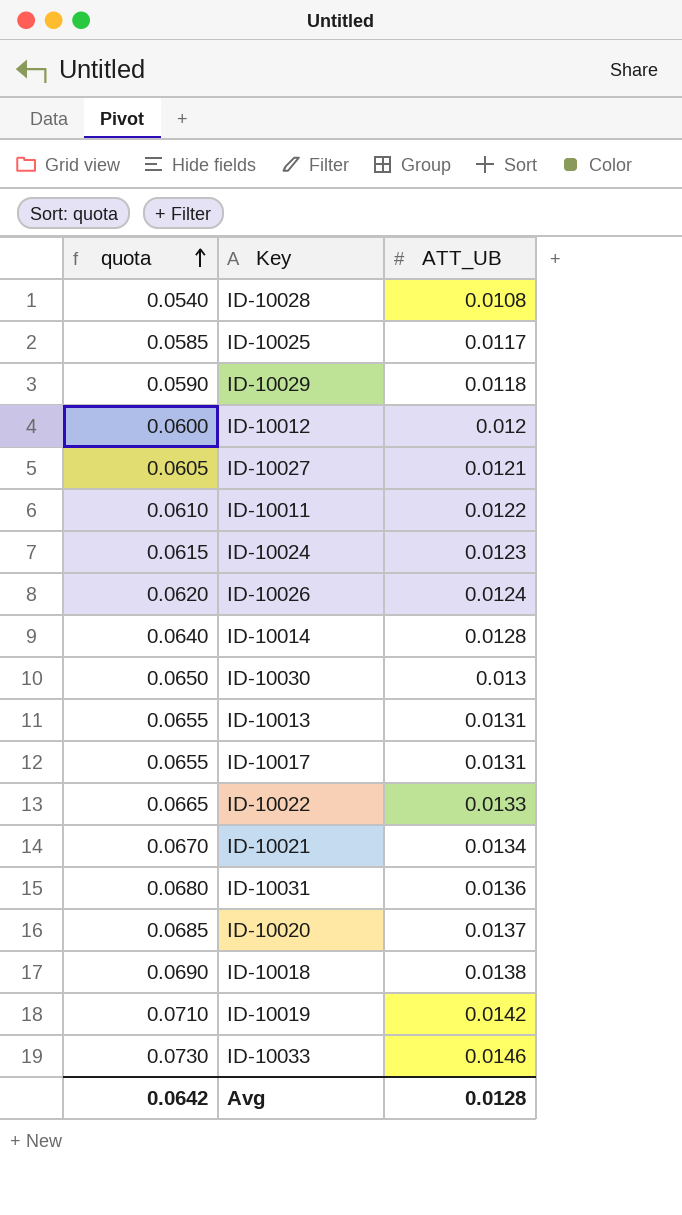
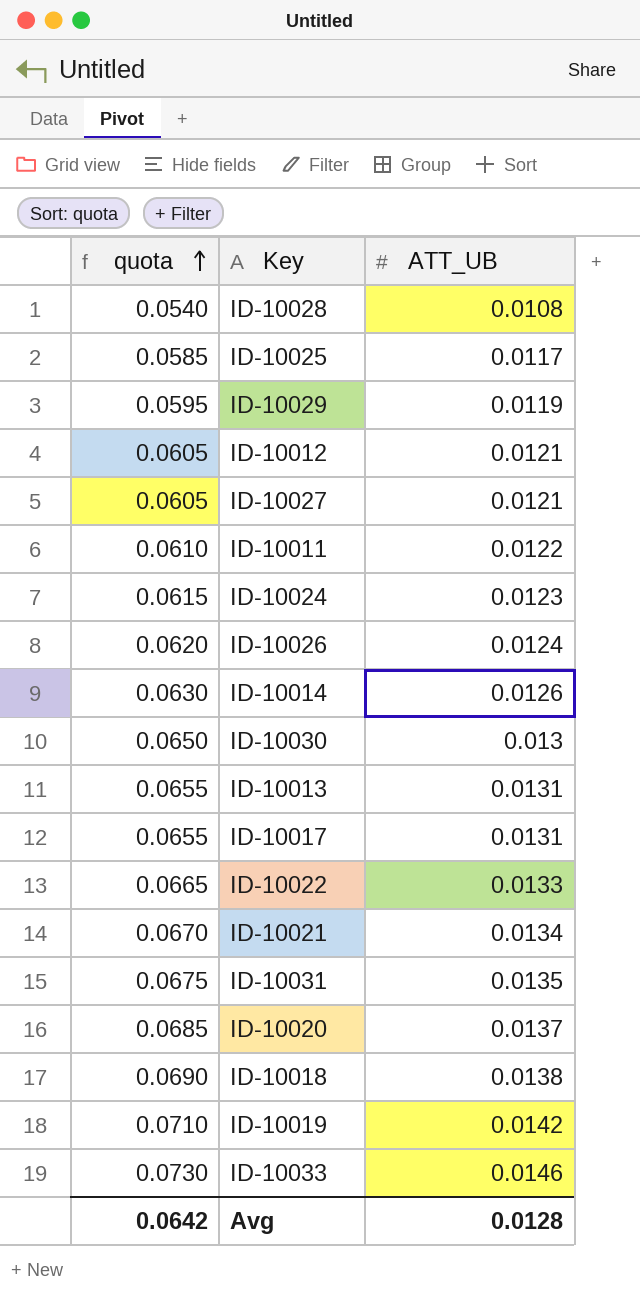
ID-10029 | quota: 0.0590 -> 0.0595
ID-10029 | ATT_UB: 0.0118 -> 0.0119
ID-10012 | quota: 0.0600 -> 0.0605
ID-10012 | ATT_UB: 0.012 -> 0.0121
ID-10014 | quota: 0.0640 -> 0.0630
ID-10014 | ATT_UB: 0.0128 -> 0.0126
ID-10031 | quota: 0.0680 -> 0.0675
ID-10031 | ATT_UB: 0.0136 -> 0.0135

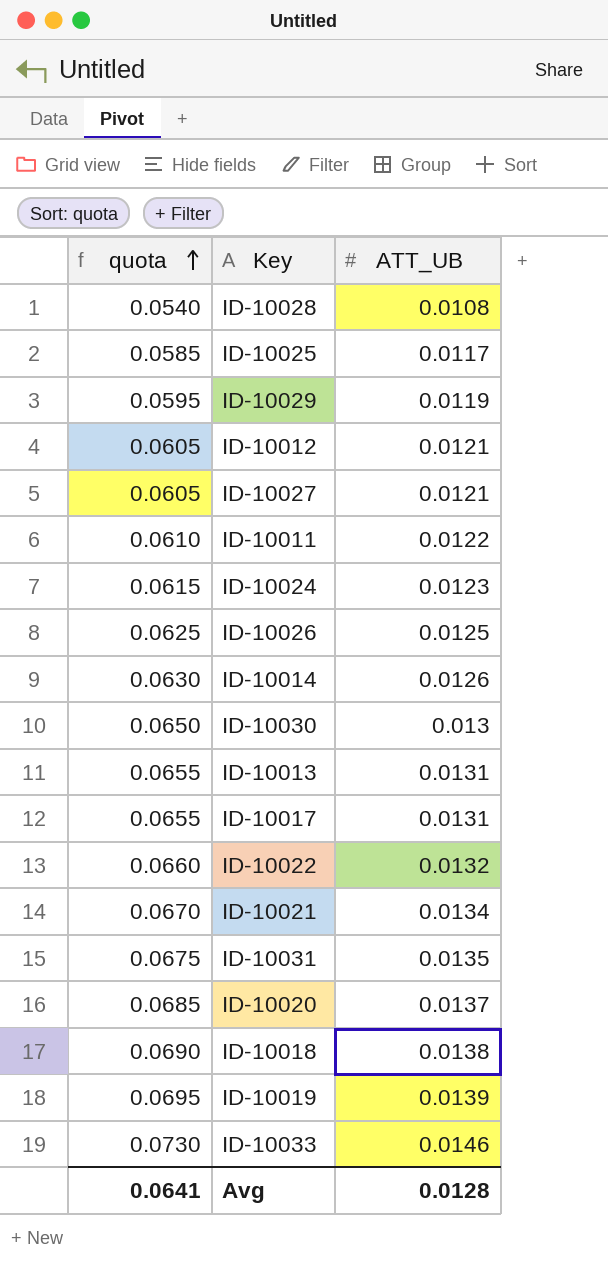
ID-10026 | quota: 0.0620 -> 0.0625
ID-10026 | ATT_UB: 0.0124 -> 0.0125
ID-10022 | quota: 0.0665 -> 0.0660
ID-10022 | ATT_UB: 0.0133 -> 0.0132
ID-10019 | quota: 0.0710 -> 0.0695
ID-10019 | ATT_UB: 0.0142 -> 0.0139
Avg | quota: 0.0642 -> 0.0641

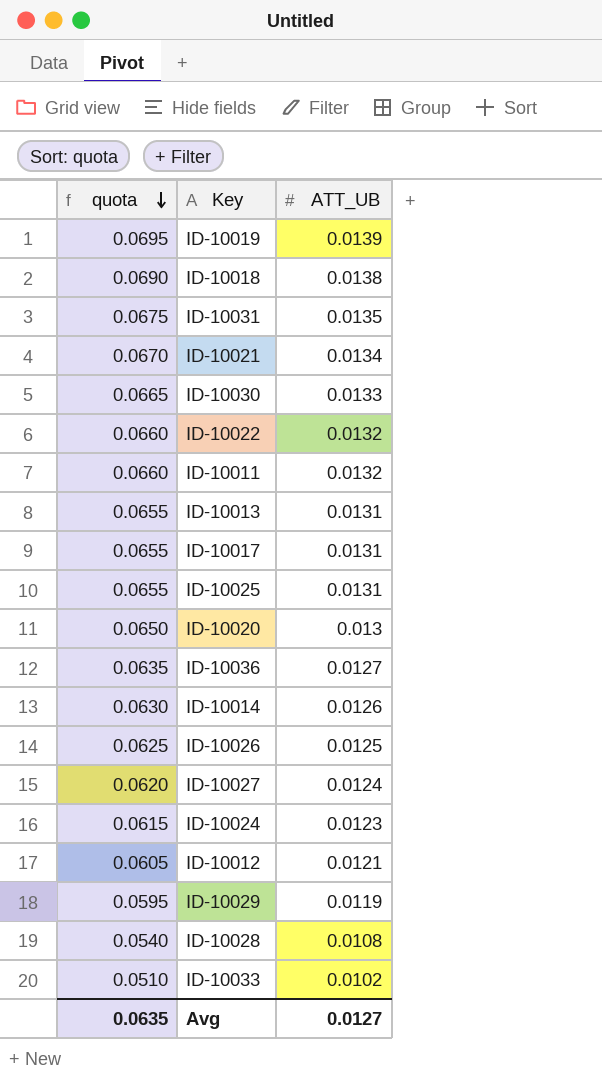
row order: quota ascending -> quota descending
ID-10030 | quota: 0.0650 -> 0.0665
ID-10030 | ATT_UB: 0.013 -> 0.0133
ID-10011 | quota: 0.0610 -> 0.0660
ID-10011 | ATT_UB: 0.0122 -> 0.0132
ID-10025 | quota: 0.0585 -> 0.0655
ID-10025 | ATT_UB: 0.0117 -> 0.0131
ID-10020 | quota: 0.0685 -> 0.0650
ID-10020 | ATT_UB: 0.0137 -> 0.013
row ID-10036: none -> 0.0635 | 0.0127
ID-10027 | quota: 0.0605 -> 0.0620
ID-10027 | ATT_UB: 0.0121 -> 0.0124
ID-10033 | quota: 0.0730 -> 0.0510
ID-10033 | ATT_UB: 0.0146 -> 0.0102
Avg | quota: 0.0641 -> 0.0635
Avg | ATT_UB: 0.0128 -> 0.0127

